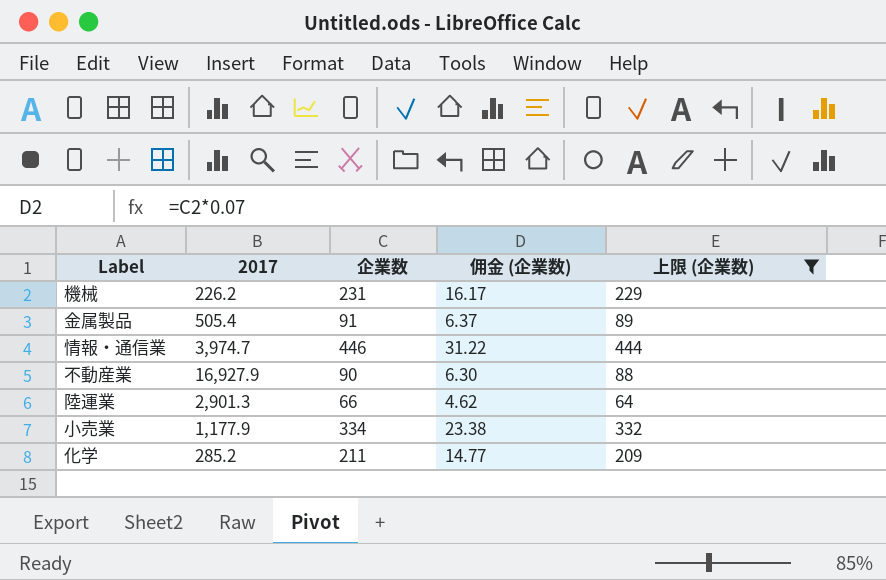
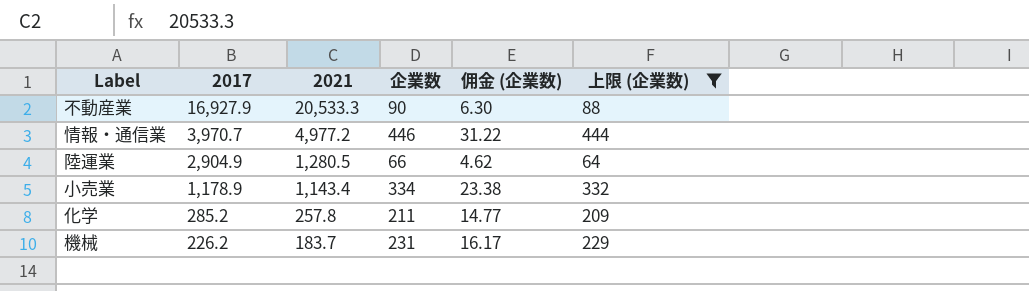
row order: none -> 2017 descending
column 2021 | position: none -> 3
row 金属製品: 505.4 | 91 | 6.37 | 89 -> none
情報・通信業 | 2017: 3,974.7 -> 3,970.7
陸運業 | 2017: 2,901.3 -> 2,904.9
小売業 | 2017: 1,177.9 -> 1,178.9

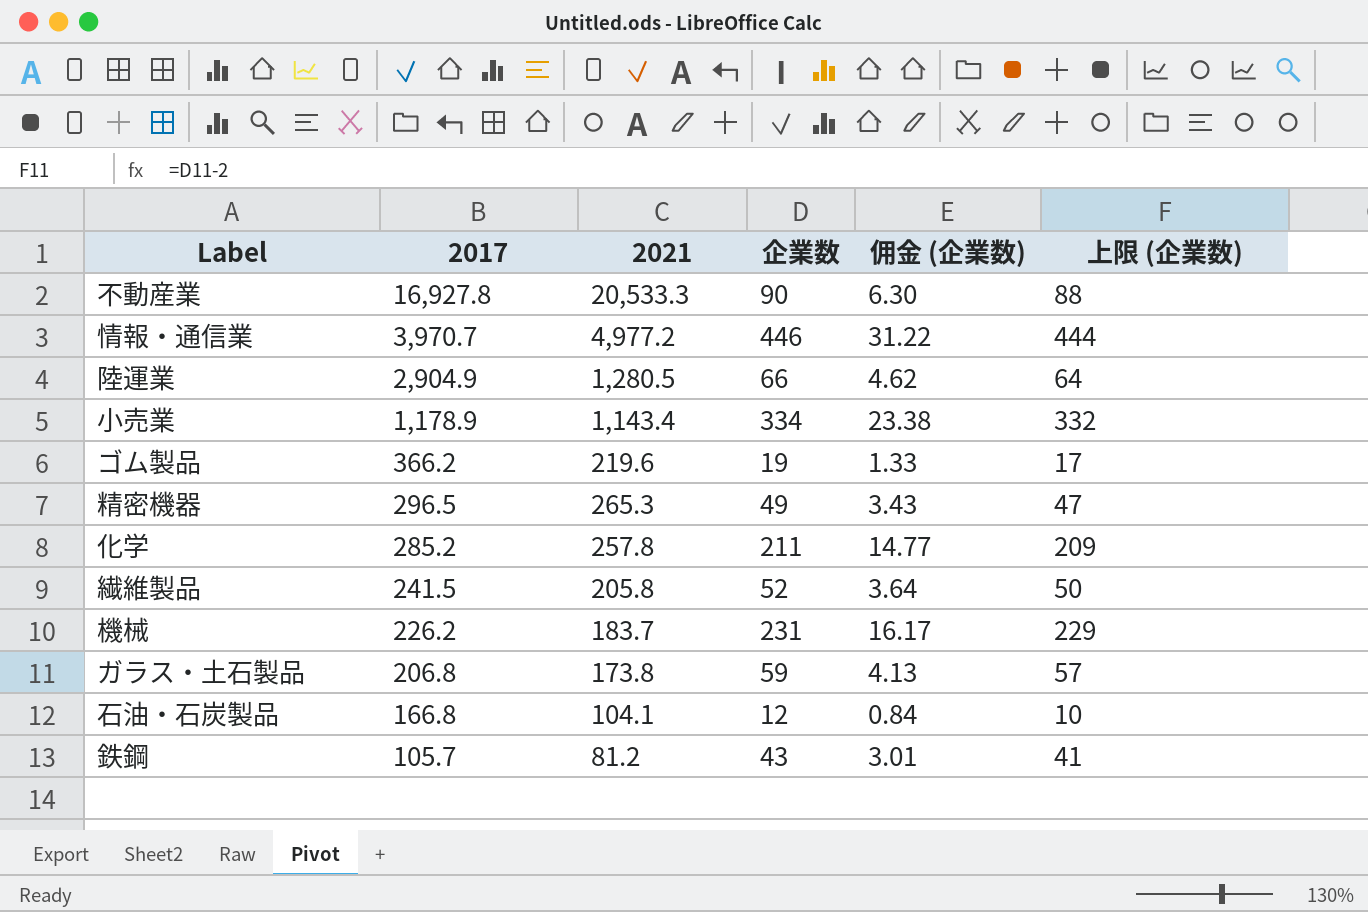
filter: 上限 (企業数) >= 64 -> none
不動産業 | 2017: 16,927.9 -> 16,927.8

